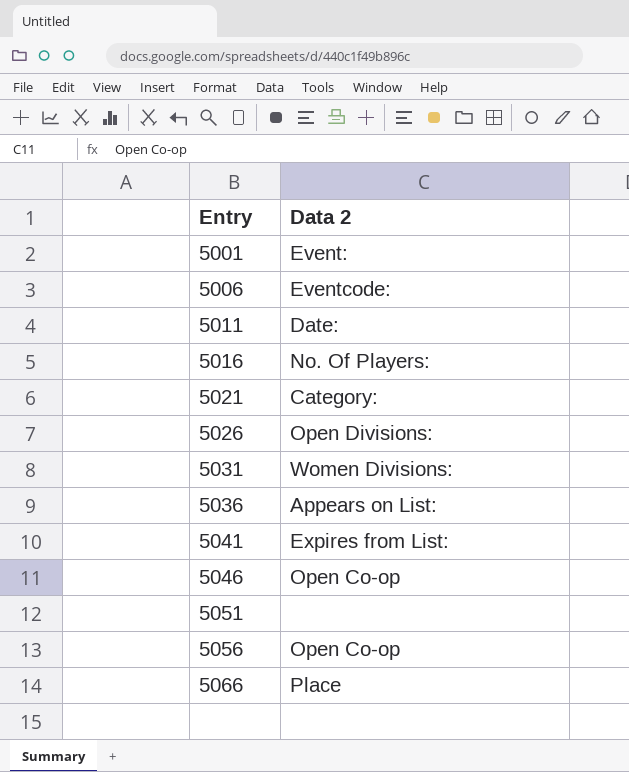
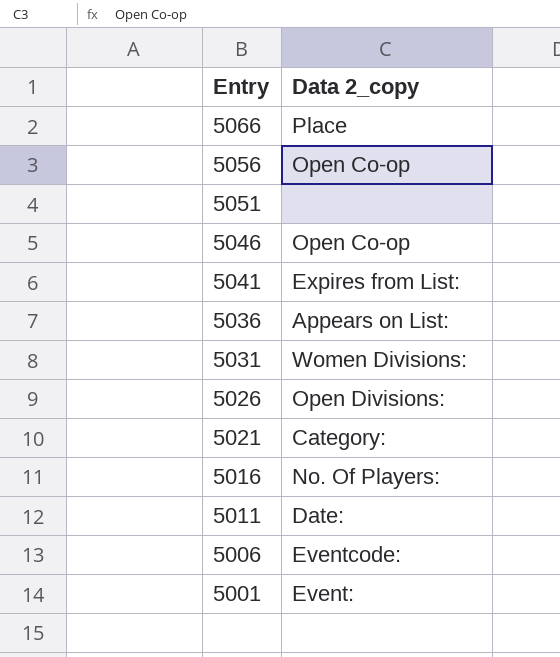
row order: Entry ascending -> Entry descending
column name: Data 2 -> Data 2_copy

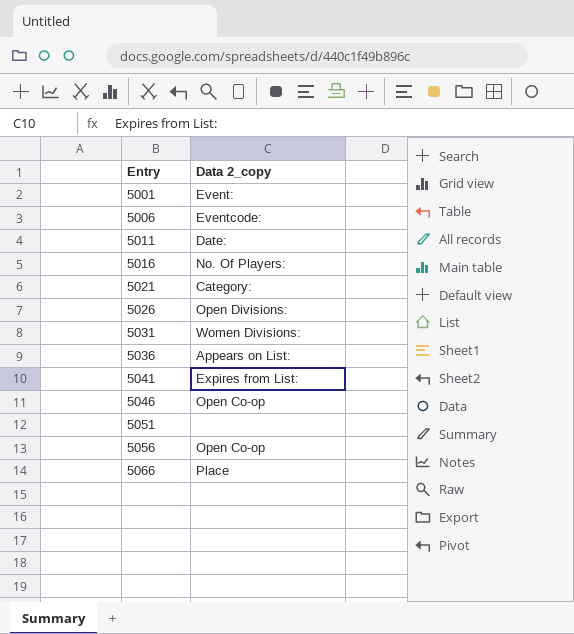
row order: Entry descending -> Entry ascending

